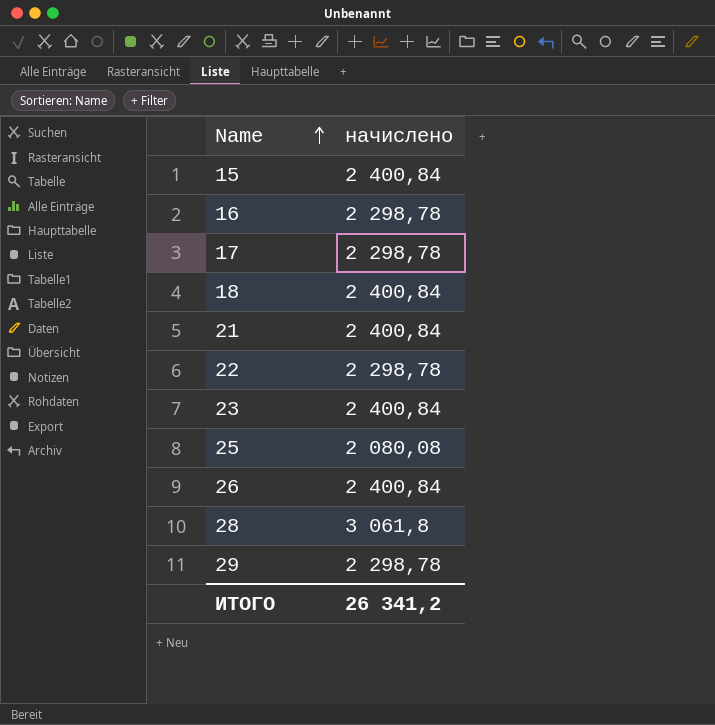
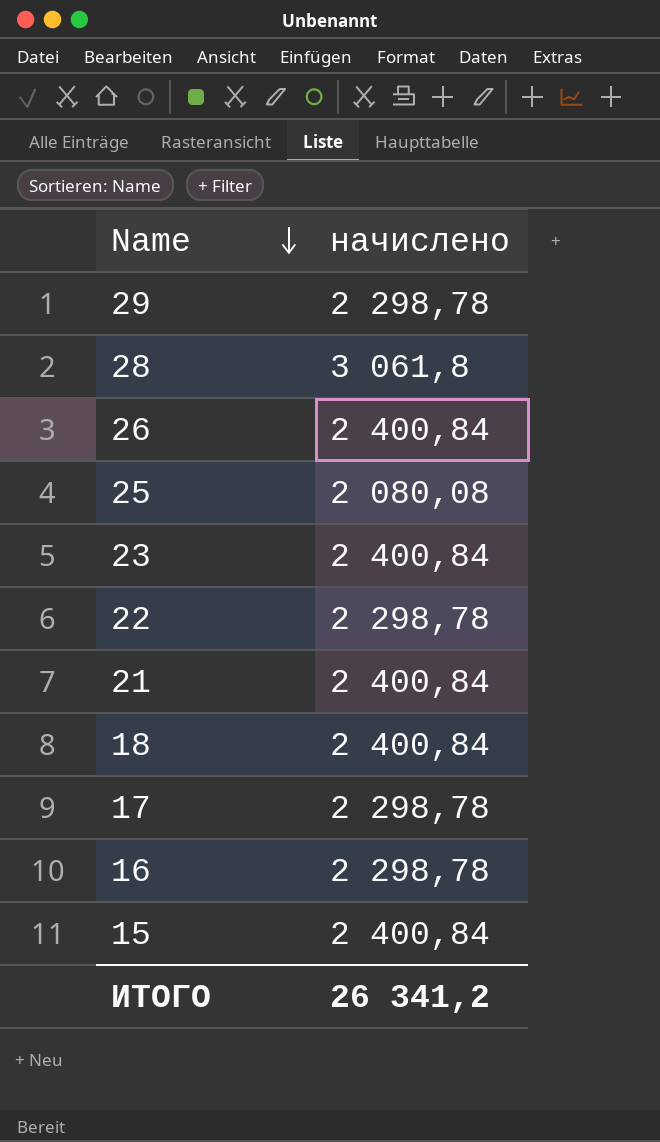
row order: Name ascending -> Name descending

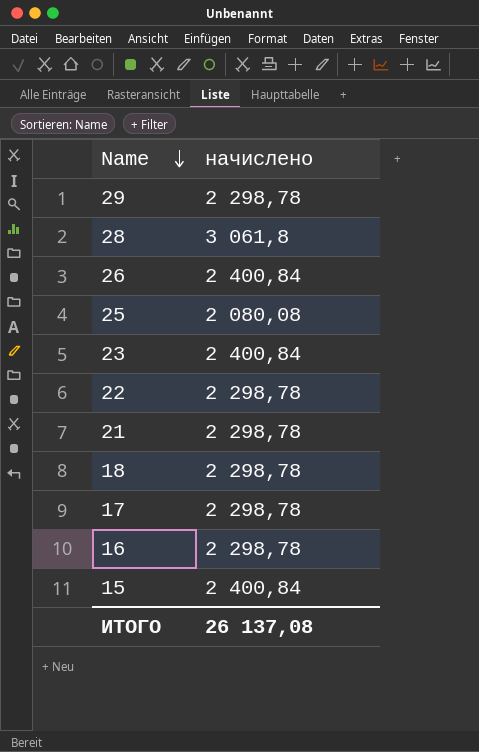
21 | начислено: 2 400,84 -> 2 298,78
18 | начислено: 2 400,84 -> 2 298,78
ИТОГО | начислено: 26 341,2 -> 26 137,08

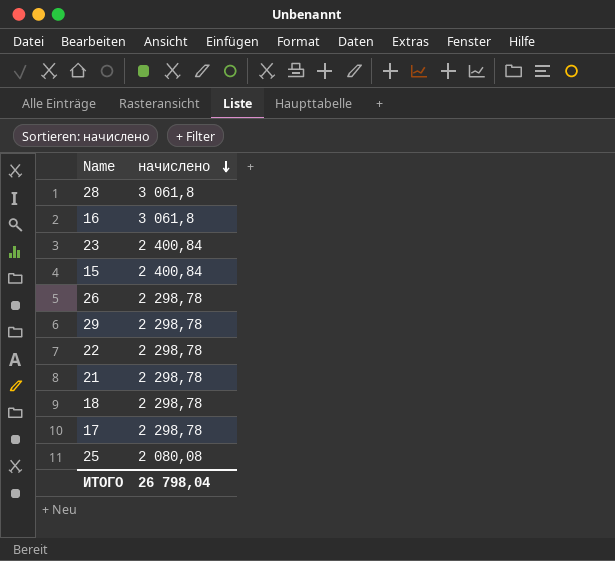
row order: Name descending -> начислено descending
16 | начислено: 2 298,78 -> 3 061,8
26 | начислено: 2 400,84 -> 2 298,78
ИТОГО | начислено: 26 137,08 -> 26 798,04

